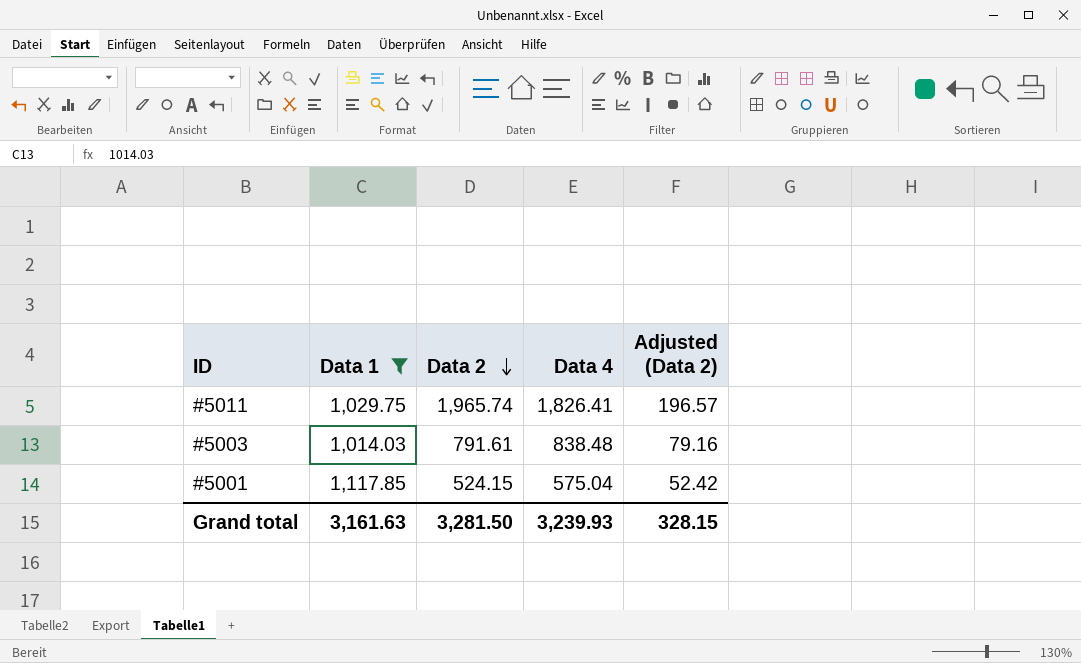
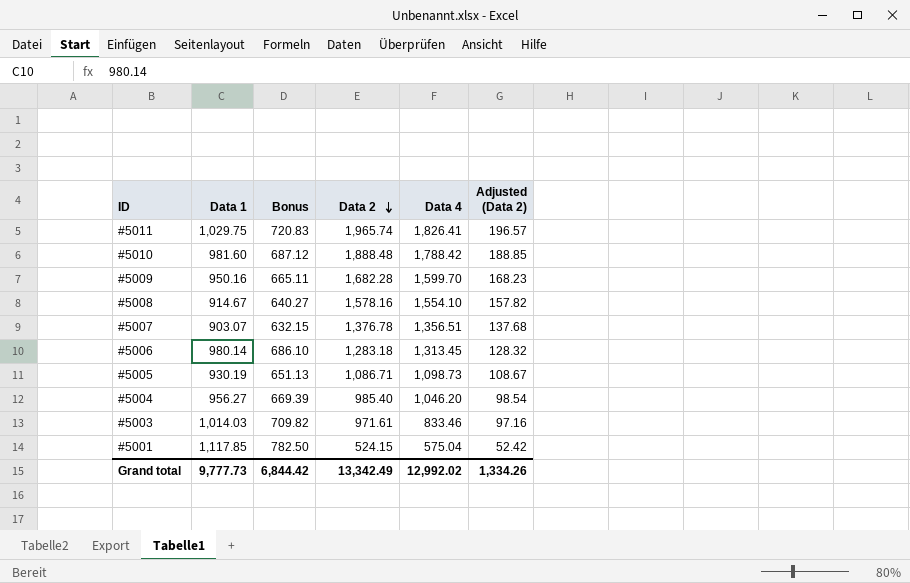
filter: Data 1 >= 1,014.03 -> none
column Bonus | formula: none -> [Data 1] * 0.7
#5003 | Data 2: 791.61 -> 971.61
#5003 | Data 4: 838.48 -> 833.46
#5003 | Adjusted (Data 2): 79.16 -> 97.16
Grand total | Data 1: 3,161.63 -> 9,777.73
Grand total | Data 2: 3,281.50 -> 13,342.49
Grand total | Data 4: 3,239.93 -> 12,992.02
Grand total | Adjusted (Data 2): 328.15 -> 1,334.26

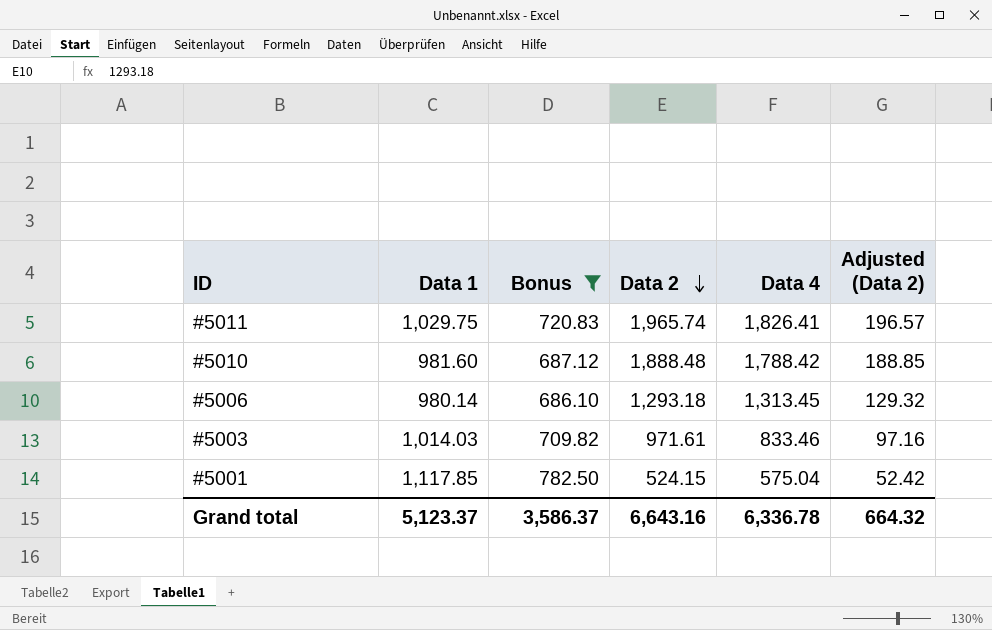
filter: none -> Bonus >= 686.10
#5006 | Data 2: 1,283.18 -> 1,293.18
#5006 | Adjusted (Data 2): 128.32 -> 129.32
Grand total | Data 1: 9,777.73 -> 5,123.37
Grand total | Bonus: 6,844.42 -> 3,586.37
Grand total | Data 2: 13,342.49 -> 6,643.16
Grand total | Data 4: 12,992.02 -> 6,336.78
Grand total | Adjusted (Data 2): 1,334.26 -> 664.32

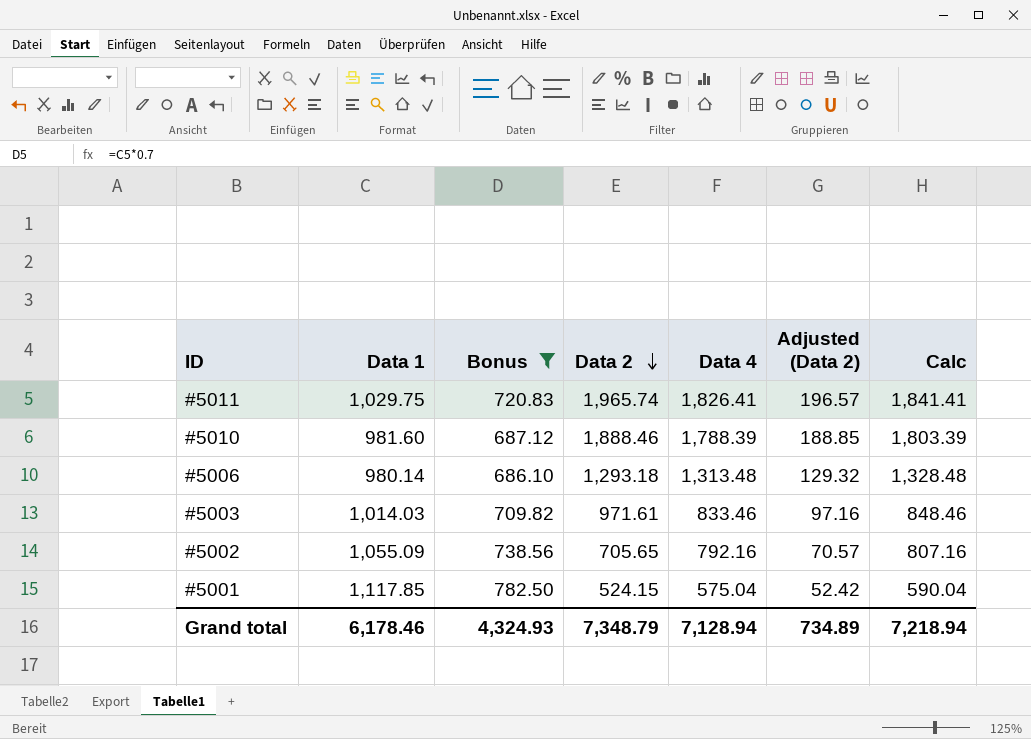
column Calc | formula: none -> [Data 4] + 15
#5010 | Data 2: 1,888.48 -> 1,888.46
#5010 | Data 4: 1,788.42 -> 1,788.39
#5006 | Data 4: 1,313.45 -> 1,313.48
row #5002: none -> 1,055.09 | 738.56 | 705.65 | 792.16 | 70.57 | 807.16
Grand total | Data 1: 5,123.37 -> 6,178.46
Grand total | Bonus: 3,586.37 -> 4,324.93
Grand total | Data 2: 6,643.16 -> 7,348.79
Grand total | Data 4: 6,336.78 -> 7,128.94
Grand total | Adjusted (Data 2): 664.32 -> 734.89

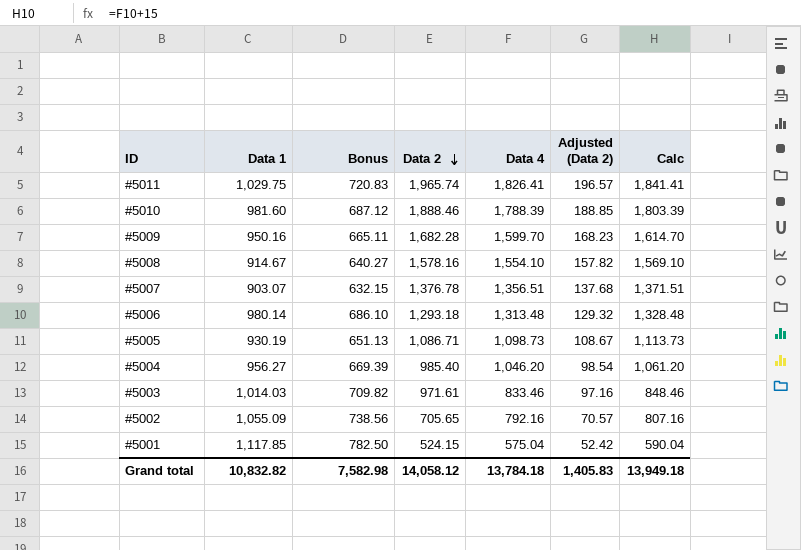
filter: Bonus >= 686.10 -> none
Grand total | Data 1: 6,178.46 -> 10,832.82
Grand total | Bonus: 4,324.93 -> 7,582.98
Grand total | Data 2: 7,348.79 -> 14,058.12
Grand total | Data 4: 7,128.94 -> 13,784.18
Grand total | Adjusted (Data 2): 734.89 -> 1,405.83
Grand total | Calc: 7,218.94 -> 13,949.18

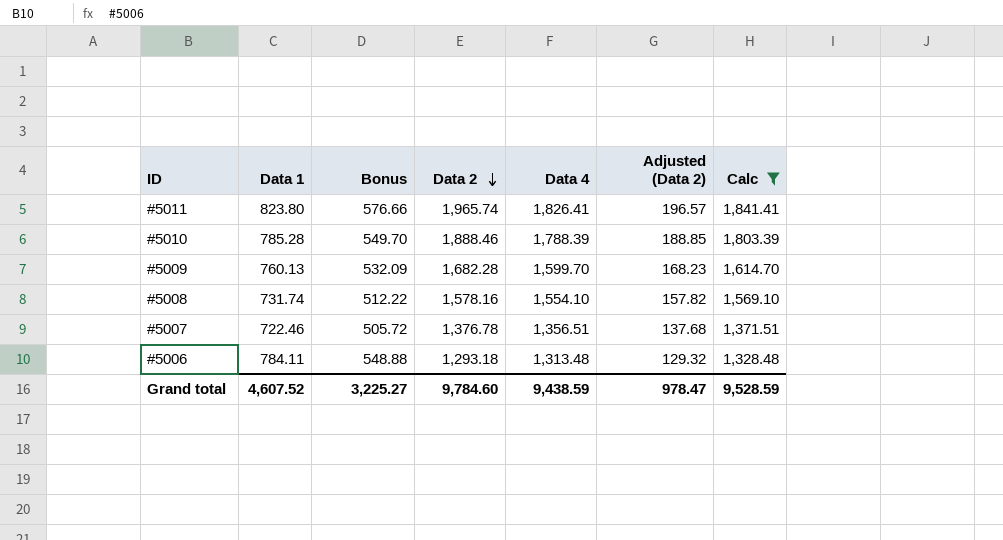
filter: none -> Calc >= 1,328.48
#5011 | Data 1: 1,029.75 -> 823.80
#5011 | Bonus: 720.83 -> 576.66
#5010 | Data 1: 981.60 -> 785.28
#5010 | Bonus: 687.12 -> 549.70
#5009 | Data 1: 950.16 -> 760.13
#5009 | Bonus: 665.11 -> 532.09
#5008 | Data 1: 914.67 -> 731.74
#5008 | Bonus: 640.27 -> 512.22
#5007 | Data 1: 903.07 -> 722.46
#5007 | Bonus: 632.15 -> 505.72
#5006 | Data 1: 980.14 -> 784.11
#5006 | Bonus: 686.10 -> 548.88
Grand total | Data 1: 10,832.82 -> 4,607.52
Grand total | Bonus: 7,582.98 -> 3,225.27
Grand total | Data 2: 14,058.12 -> 9,784.60
Grand total | Data 4: 13,784.18 -> 9,438.59
Grand total | Adjusted (Data 2): 1,405.83 -> 978.47
Grand total | Calc: 13,949.18 -> 9,528.59

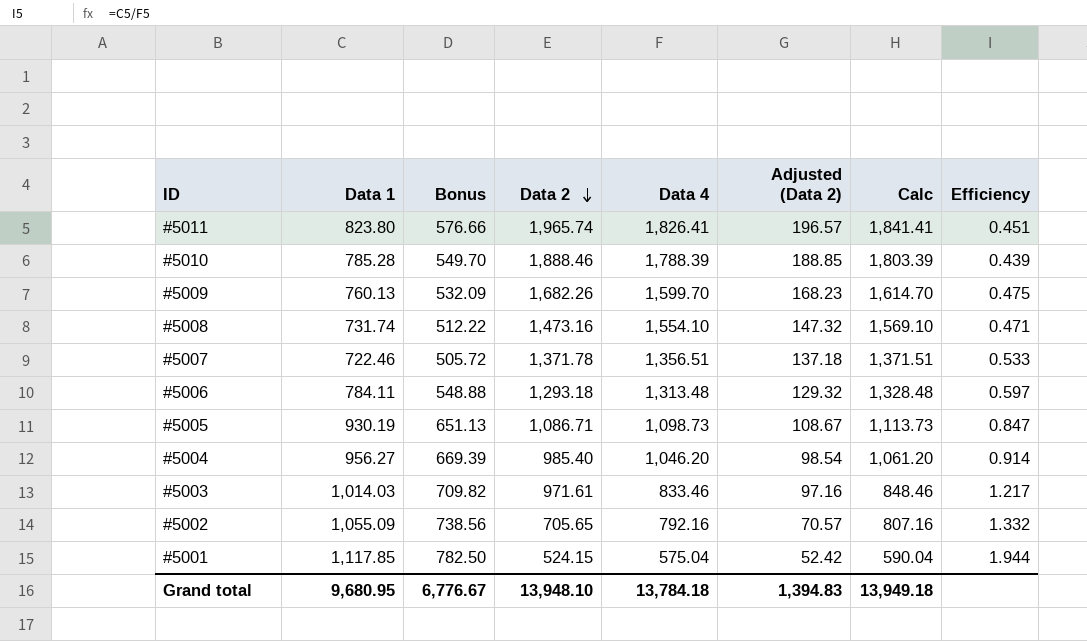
filter: Calc >= 1,328.48 -> none
column Efficiency | formula: none -> [Data 1] / [Data 4]
#5009 | Data 2: 1,682.28 -> 1,682.26
#5008 | Data 2: 1,578.16 -> 1,473.16
#5008 | Adjusted (Data 2): 157.82 -> 147.32
#5007 | Data 2: 1,376.78 -> 1,371.78
#5007 | Adjusted (Data 2): 137.68 -> 137.18
Grand total | Data 1: 4,607.52 -> 9,680.95
Grand total | Bonus: 3,225.27 -> 6,776.67
Grand total | Data 2: 9,784.60 -> 13,948.10
Grand total | Data 4: 9,438.59 -> 13,784.18
Grand total | Adjusted (Data 2): 978.47 -> 1,394.83
Grand total | Calc: 9,528.59 -> 13,949.18

